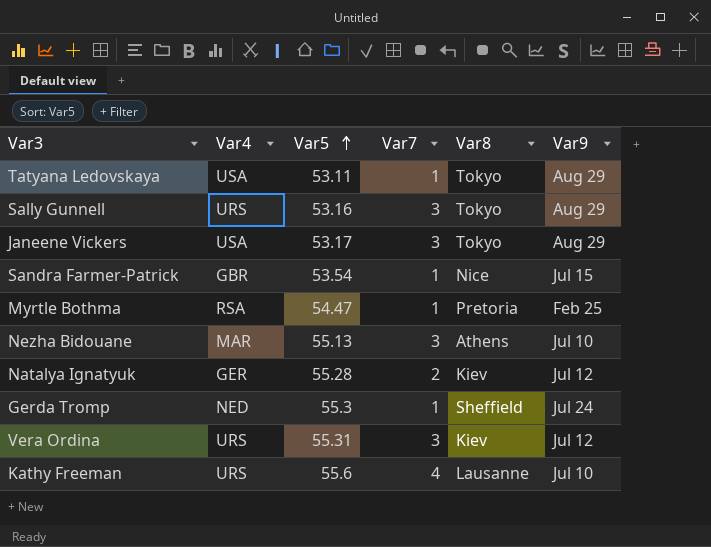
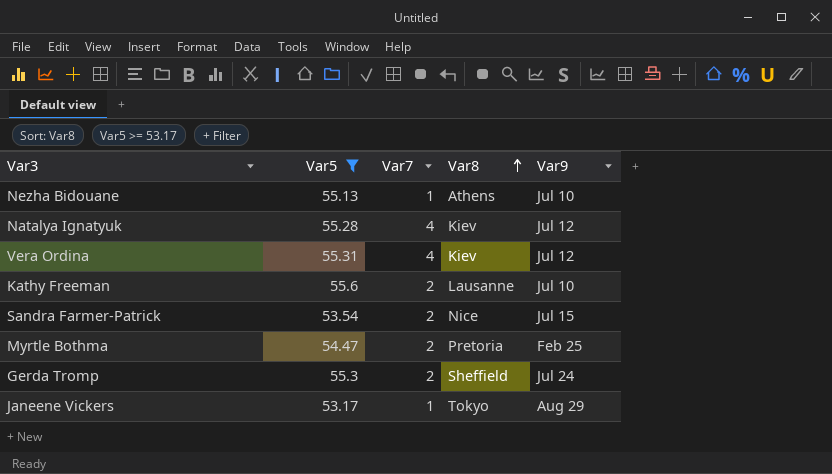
filter: none -> Var5 >= 53.17
row order: Var5 ascending -> Var8 ascending
column Var4 | position: 2 -> none
Nezha Bidouane | Var7: 3 -> 1
Natalya Ignatyuk | Var7: 2 -> 4
Vera Ordina | Var7: 3 -> 4
Kathy Freeman | Var7: 4 -> 2
Sandra Farmer-Patrick | Var7: 1 -> 2
Myrtle Bothma | Var7: 1 -> 2
Gerda Tromp | Var7: 1 -> 2
Janeene Vickers | Var7: 3 -> 1

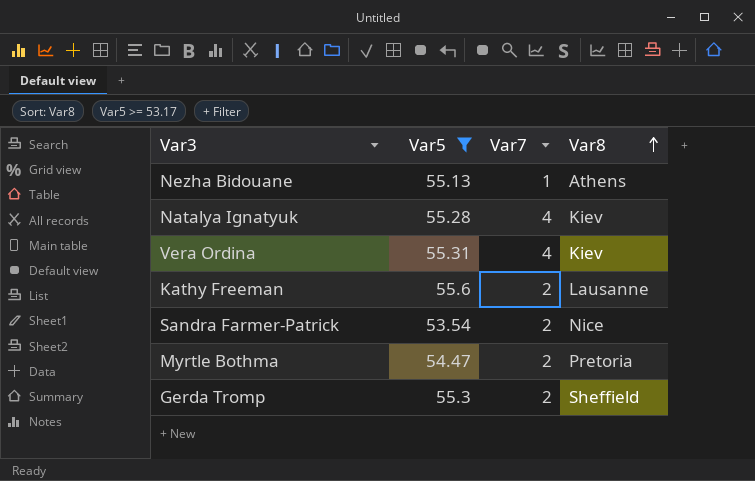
column Var9 | position: 5 -> none
row Janeene Vickers: 53.17 | 1 | Tokyo | Aug 29 -> none

